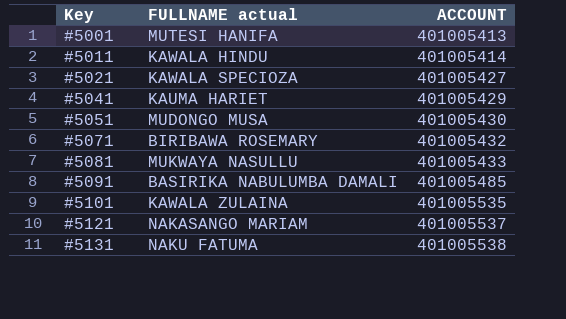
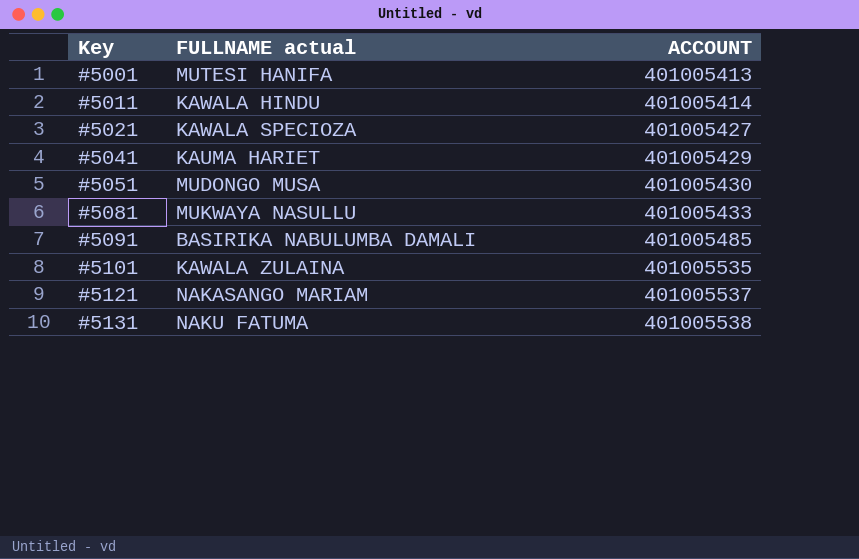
row #5071: BIRIBAWA ROSEMARY | 401005432 -> none

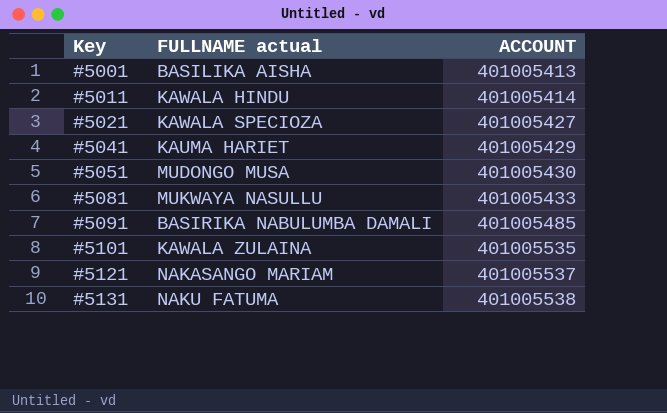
#5001 | FULLNAME actual: MUTESI HANIFA -> BASILIKA AISHA

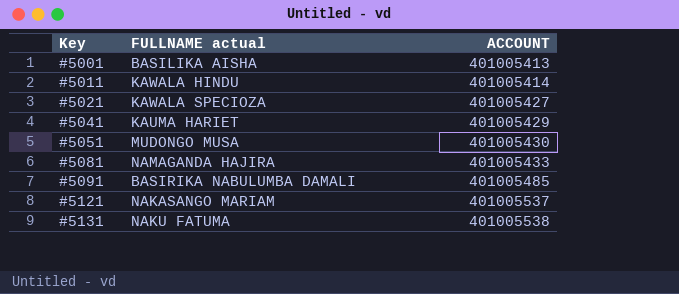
row #5101: KAWALA ZULAINA | 401005535 -> none
#5081 | FULLNAME actual: MUKWAYA NASULLU -> NAMAGANDA HAJIRA

